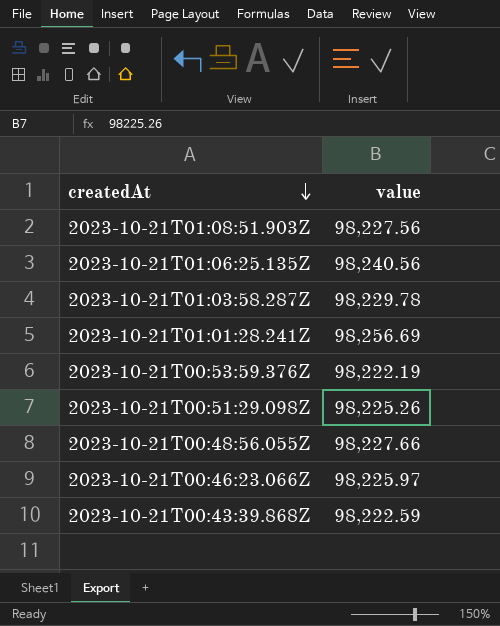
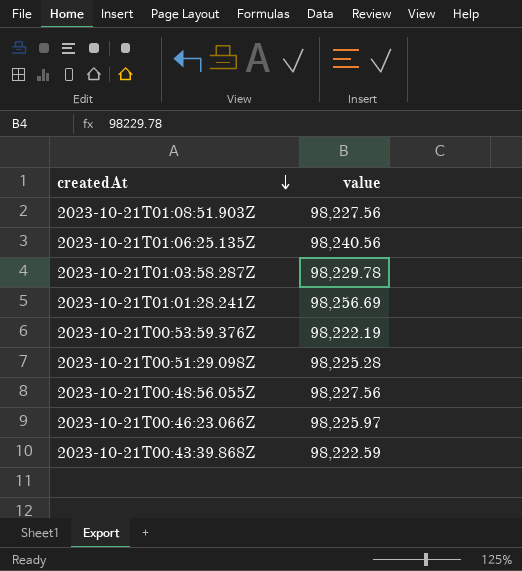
2023-10-21T00:51:29.098Z | value: 98,225.26 -> 98,225.28
2023-10-21T00:48:56.055Z | value: 98,227.66 -> 98,227.56

